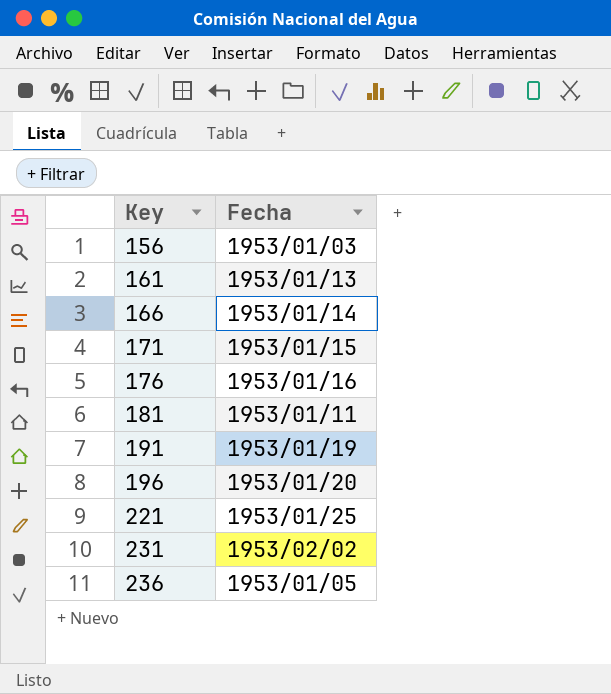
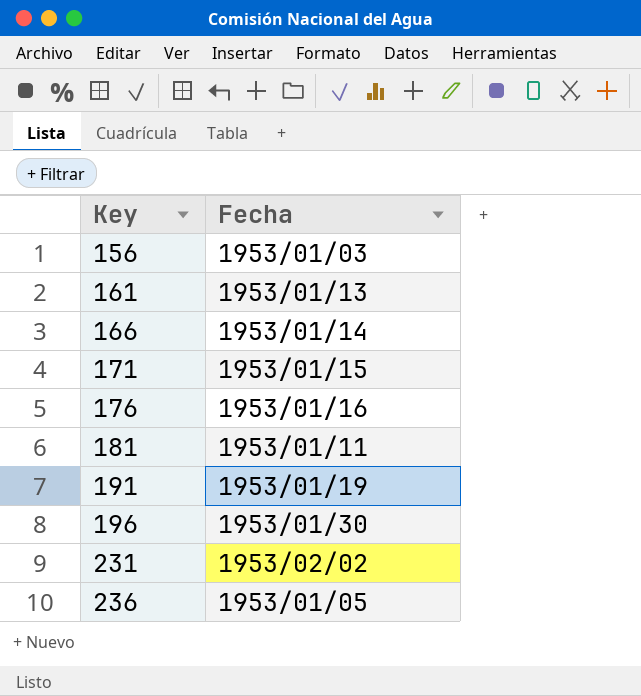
row 221: 1953/01/25 -> none
196 | Fecha: 1953/01/20 -> 1953/01/30

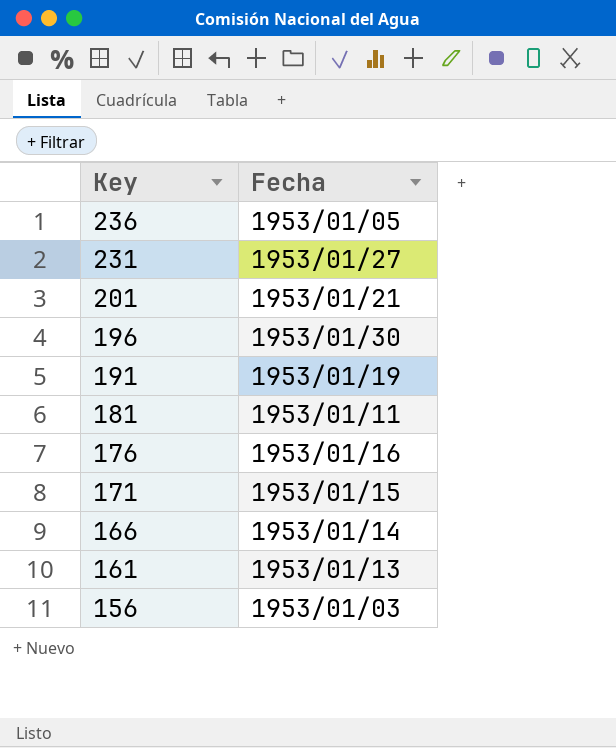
row order: Key ascending -> Key descending
231 | Fecha: 1953/02/02 -> 1953/01/27
row 201: none -> 1953/01/21

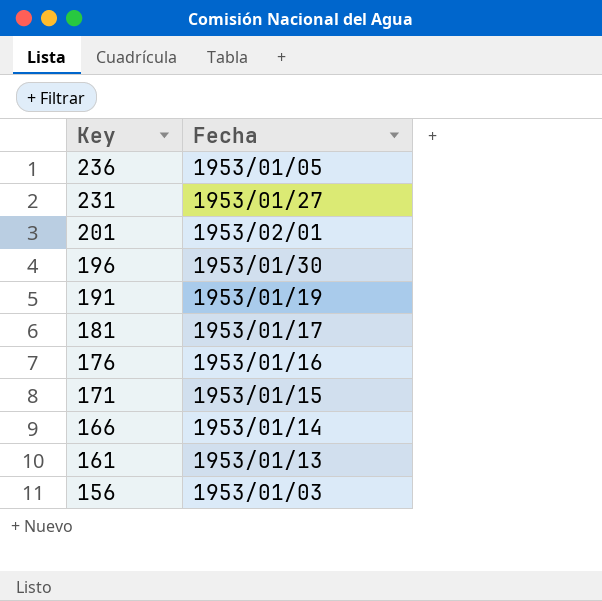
201 | Fecha: 1953/01/21 -> 1953/02/01
181 | Fecha: 1953/01/11 -> 1953/01/17

